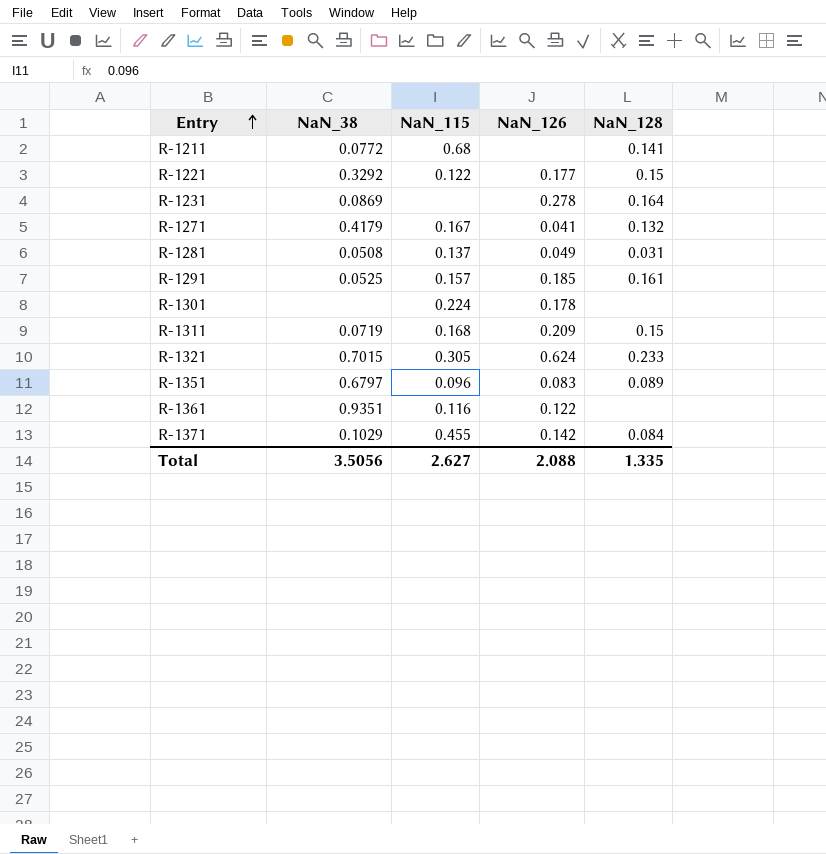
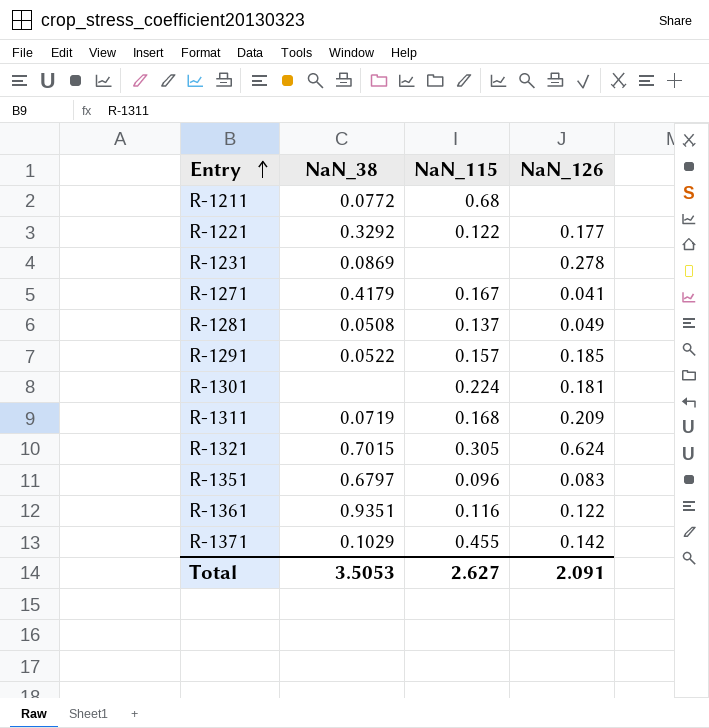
column NaN_128 | position: 5 -> none
R-1291 | NaN_38: 0.0525 -> 0.0522
R-1301 | NaN_126: 0.178 -> 0.181
Total | NaN_38: 3.5056 -> 3.5053
Total | NaN_126: 2.088 -> 2.091

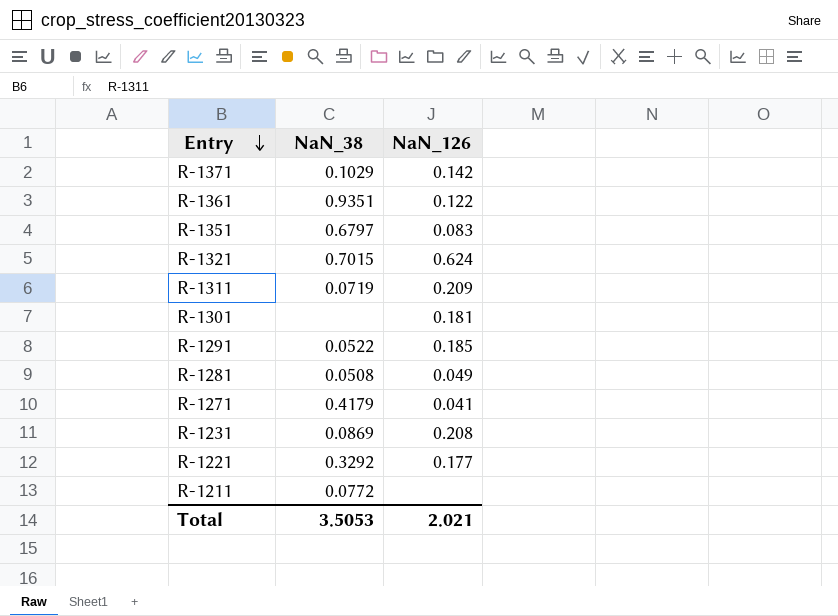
row order: Entry ascending -> Entry descending
column NaN_115 | position: 3 -> none
R-1231 | NaN_126: 0.278 -> 0.208
Total | NaN_126: 2.091 -> 2.021

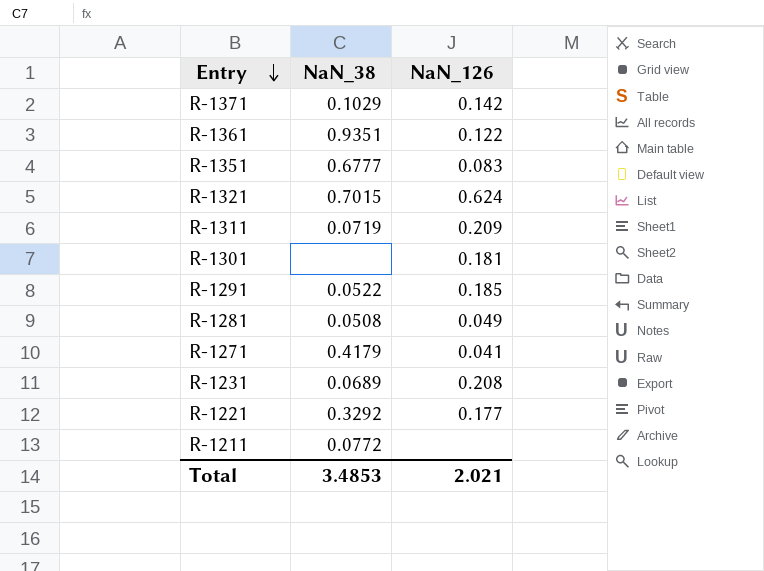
R-1351 | NaN_38: 0.6797 -> 0.6777
R-1231 | NaN_38: 0.0869 -> 0.0689
Total | NaN_38: 3.5053 -> 3.4853

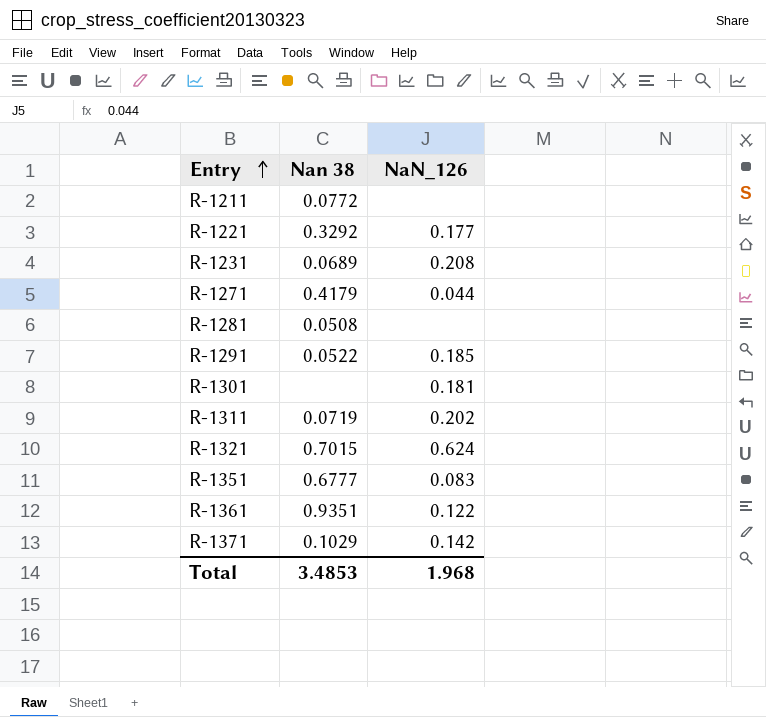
row order: Entry descending -> Entry ascending
column name: NaN_38 -> Nan 38
R-1271 | NaN_126: 0.041 -> 0.044
R-1281 | NaN_126: 0.049 -> none
R-1311 | NaN_126: 0.209 -> 0.202
Total | NaN_126: 2.021 -> 1.968

